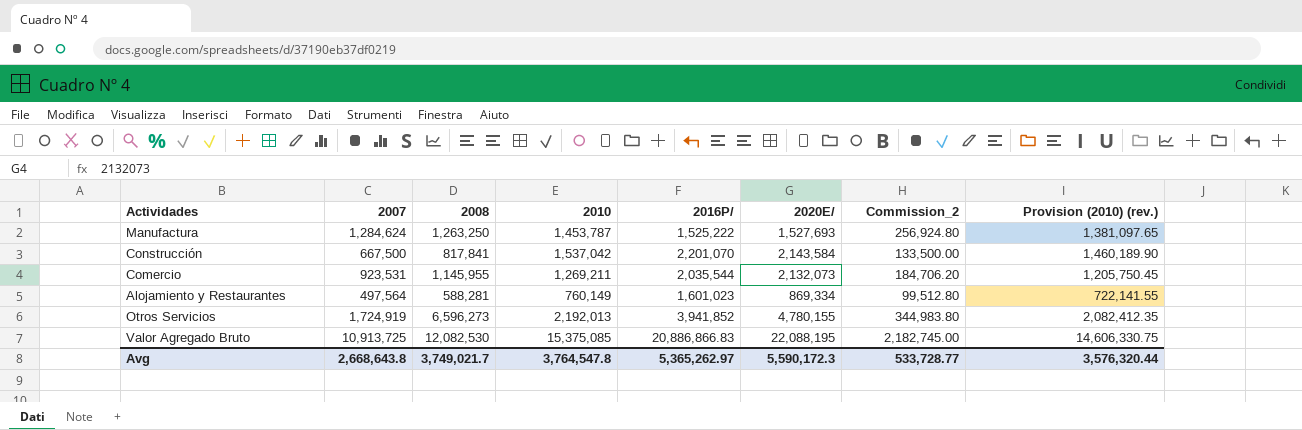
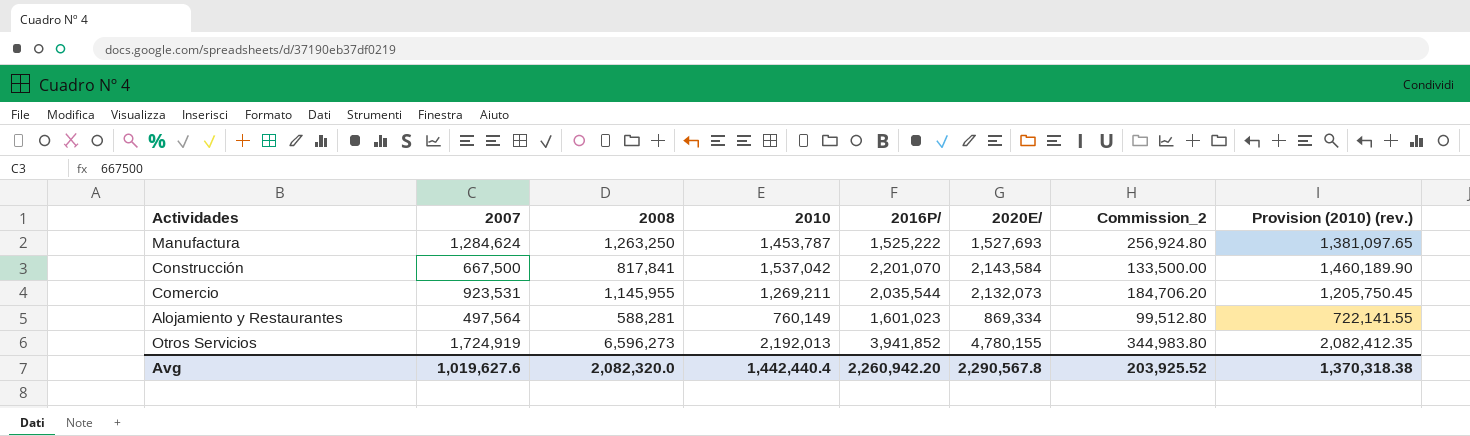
row Valor Agregado Bruto: 10,913,725 | 12,082,530 | 15,375,085 | 20,886,866.83 | 22,088,195 | 2,182,745.00 | 14,606,330.75 -> none
Avg | 2007: 2,668,643.8 -> 1,019,627.6
Avg | 2008: 3,749,021.7 -> 2,082,320.0
Avg | 2010: 3,764,547.8 -> 1,442,440.4
Avg | 2016P/: 5,365,262.97 -> 2,260,942.20
Avg | 2020E/: 5,590,172.3 -> 2,290,567.8
Avg | Commission_2: 533,728.77 -> 203,925.52
Avg | Provision (2010) (rev.): 3,576,320.44 -> 1,370,318.38

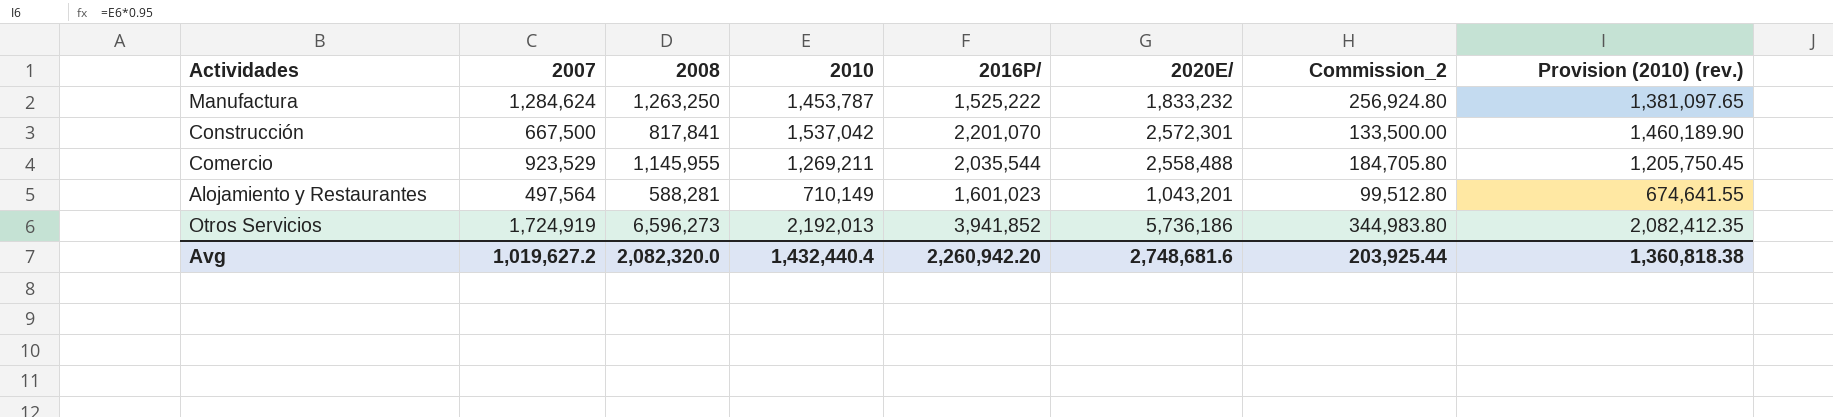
Manufactura | 2020E/: 1,527,693 -> 1,833,232
Construcción | 2020E/: 2,143,584 -> 2,572,301
Comercio | 2007: 923,531 -> 923,529
Comercio | 2020E/: 2,132,073 -> 2,558,488
Comercio | Commission_2: 184,706.20 -> 184,705.80
Alojamiento y Restaurantes | 2010: 760,149 -> 710,149
Alojamiento y Restaurantes | 2020E/: 869,334 -> 1,043,201
Alojamiento y Restaurantes | Provision (2010) (rev.): 722,141.55 -> 674,641.55
Otros Servicios | 2020E/: 4,780,155 -> 5,736,186
Avg | 2007: 1,019,627.6 -> 1,019,627.2
Avg | 2010: 1,442,440.4 -> 1,432,440.4
Avg | 2020E/: 2,290,567.8 -> 2,748,681.6
Avg | Commission_2: 203,925.52 -> 203,925.44
Avg | Provision (2010) (rev.): 1,370,318.38 -> 1,360,818.38

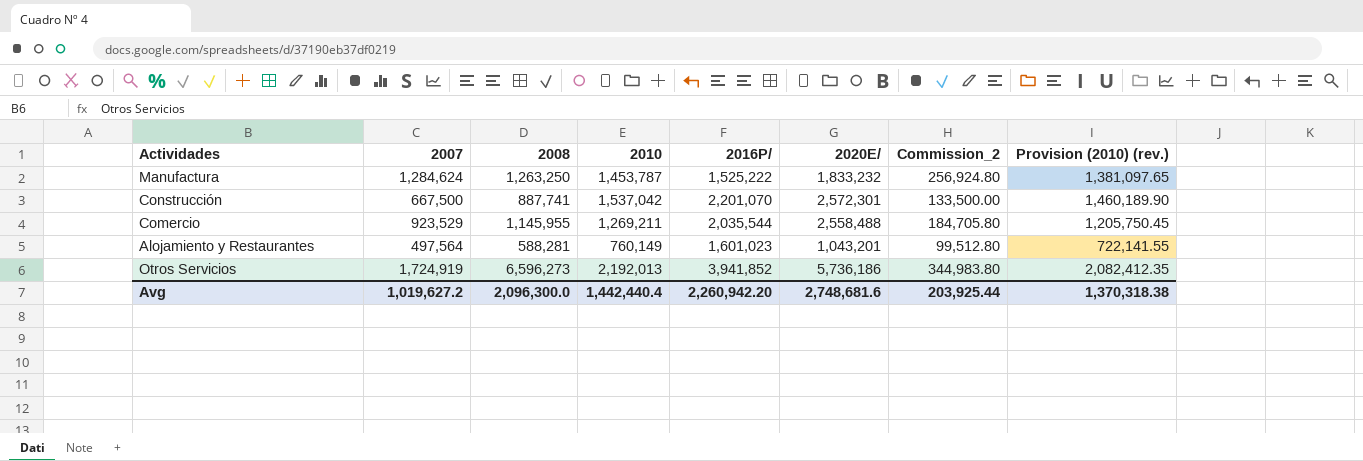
Construcción | 2008: 817,841 -> 887,741
Alojamiento y Restaurantes | 2010: 710,149 -> 760,149
Alojamiento y Restaurantes | Provision (2010) (rev.): 674,641.55 -> 722,141.55
Avg | 2008: 2,082,320.0 -> 2,096,300.0
Avg | 2010: 1,432,440.4 -> 1,442,440.4
Avg | Provision (2010) (rev.): 1,360,818.38 -> 1,370,318.38

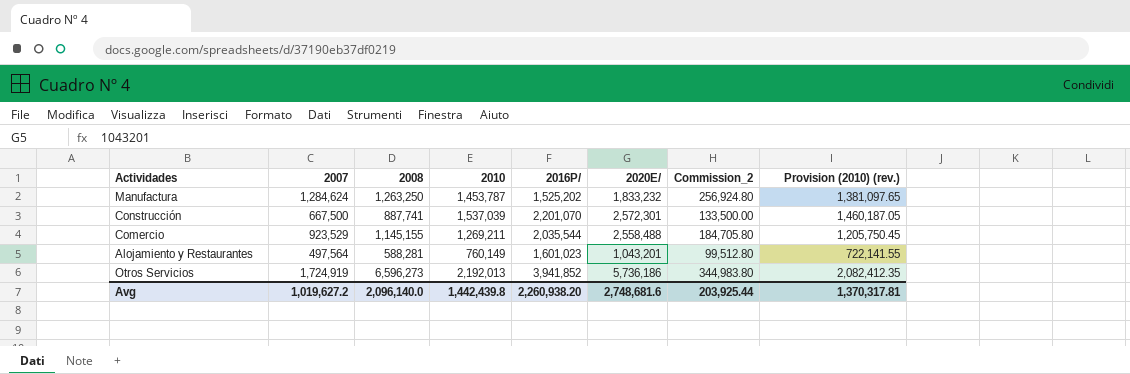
Manufactura | 2016P/: 1,525,222 -> 1,525,202
Construcción | 2010: 1,537,042 -> 1,537,039
Construcción | Provision (2010) (rev.): 1,460,189.90 -> 1,460,187.05
Comercio | 2008: 1,145,955 -> 1,145,155
Avg | 2008: 2,096,300.0 -> 2,096,140.0
Avg | 2010: 1,442,440.4 -> 1,442,439.8
Avg | 2016P/: 2,260,942.20 -> 2,260,938.20
Avg | Provision (2010) (rev.): 1,370,318.38 -> 1,370,317.81

